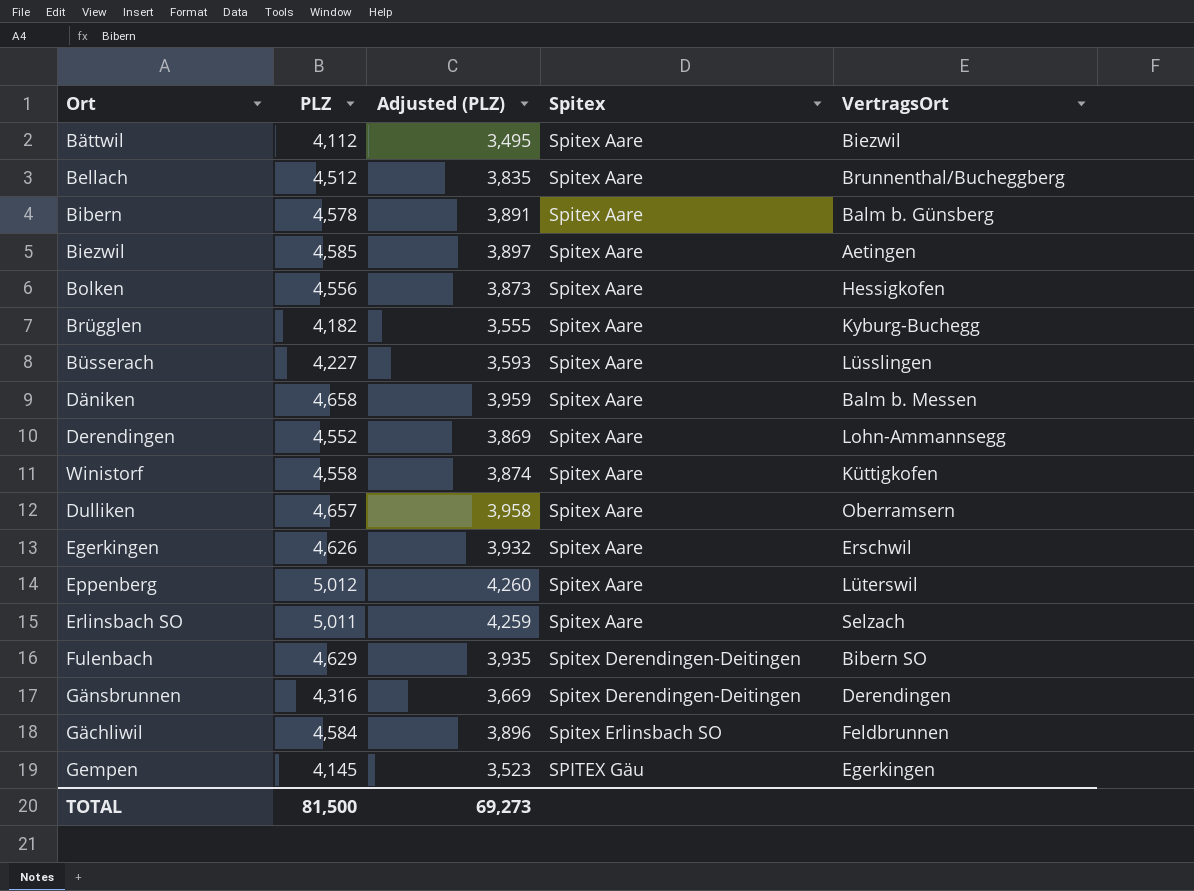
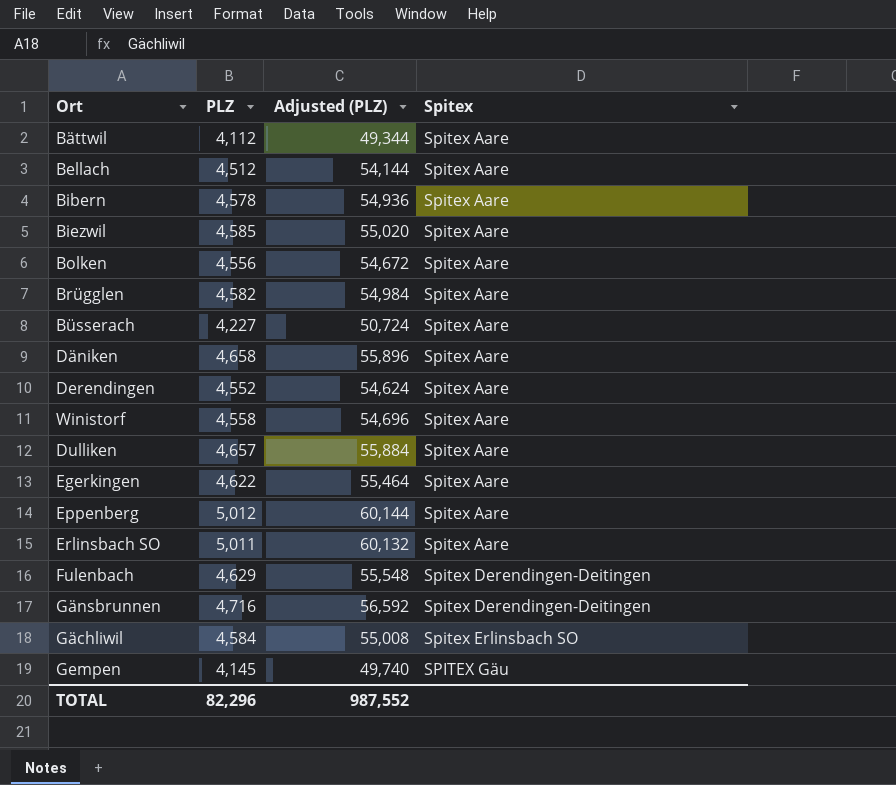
column VertragsOrt | position: 5 -> none
column Adjusted (PLZ) | formula: [PLZ] * 0.85 -> [PLZ] * 12
Brügglen | PLZ: 4,182 -> 4,582
Egerkingen | PLZ: 4,626 -> 4,622
Gänsbrunnen | PLZ: 4,316 -> 4,716
TOTAL | PLZ: 81,500 -> 82,296
TOTAL | Adjusted (PLZ): 69,273 -> 987,552

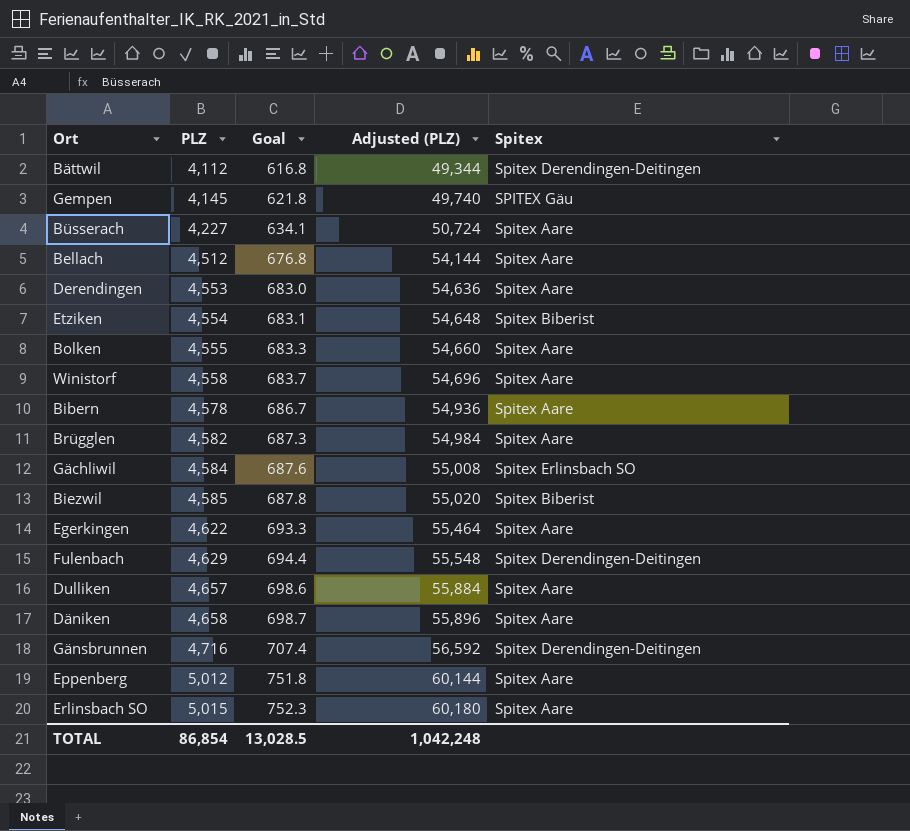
row order: Spitex ascending -> PLZ ascending
column Goal | formula: none -> [PLZ] * 0.15
Bättwil | Spitex: Spitex Aare -> Spitex Derendingen-Deitingen
Derendingen | PLZ: 4,552 -> 4,553
Derendingen | Adjusted (PLZ): 54,624 -> 54,636
row Etziken: none -> 4,554 | 683.1 | 54,648 | Spitex Biberist
Bolken | PLZ: 4,556 -> 4,555
Bolken | Adjusted (PLZ): 54,672 -> 54,660
Biezwil | Spitex: Spitex Aare -> Spitex Biberist
Erlinsbach SO | PLZ: 5,011 -> 5,015
Erlinsbach SO | Adjusted (PLZ): 60,132 -> 60,180
TOTAL | PLZ: 82,296 -> 86,854
TOTAL | Adjusted (PLZ): 987,552 -> 1,042,248

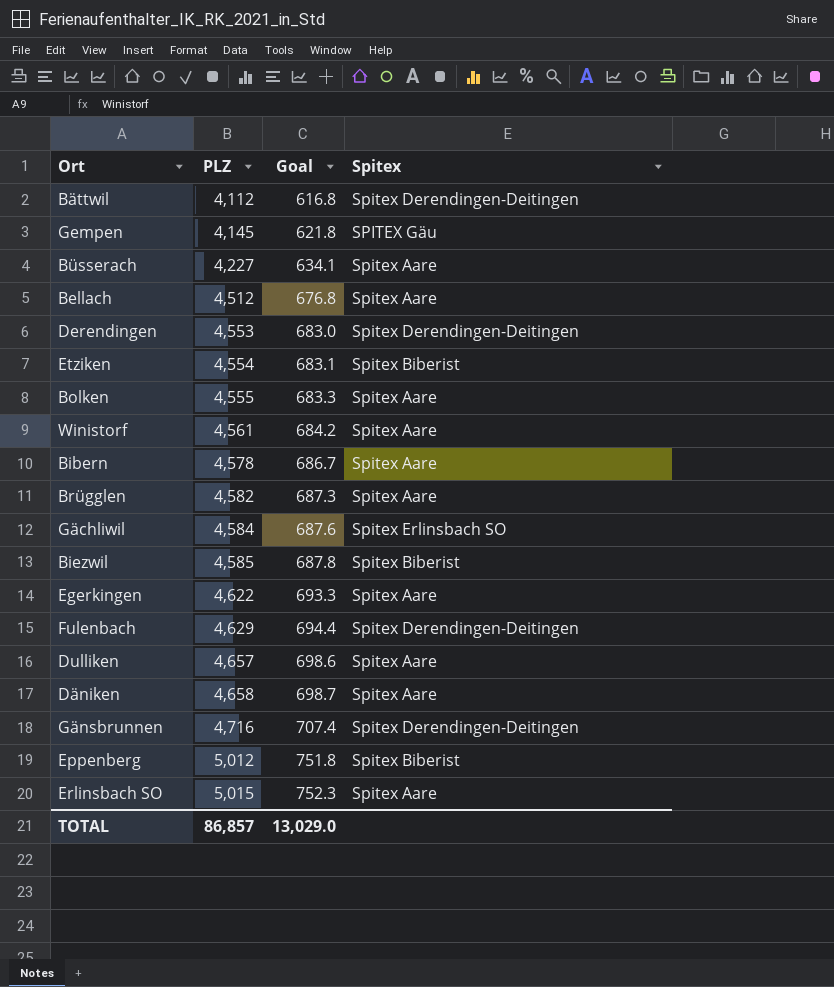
column Adjusted (PLZ) | formula: [PLZ] * 12 -> none
Derendingen | Spitex: Spitex Aare -> Spitex Derendingen-Deitingen
Winistorf | PLZ: 4,558 -> 4,561
Winistorf | Goal: 683.7 -> 684.2
Eppenberg | Spitex: Spitex Aare -> Spitex Biberist
TOTAL | PLZ: 86,854 -> 86,857
TOTAL | Goal: 13,028.5 -> 13,029.0

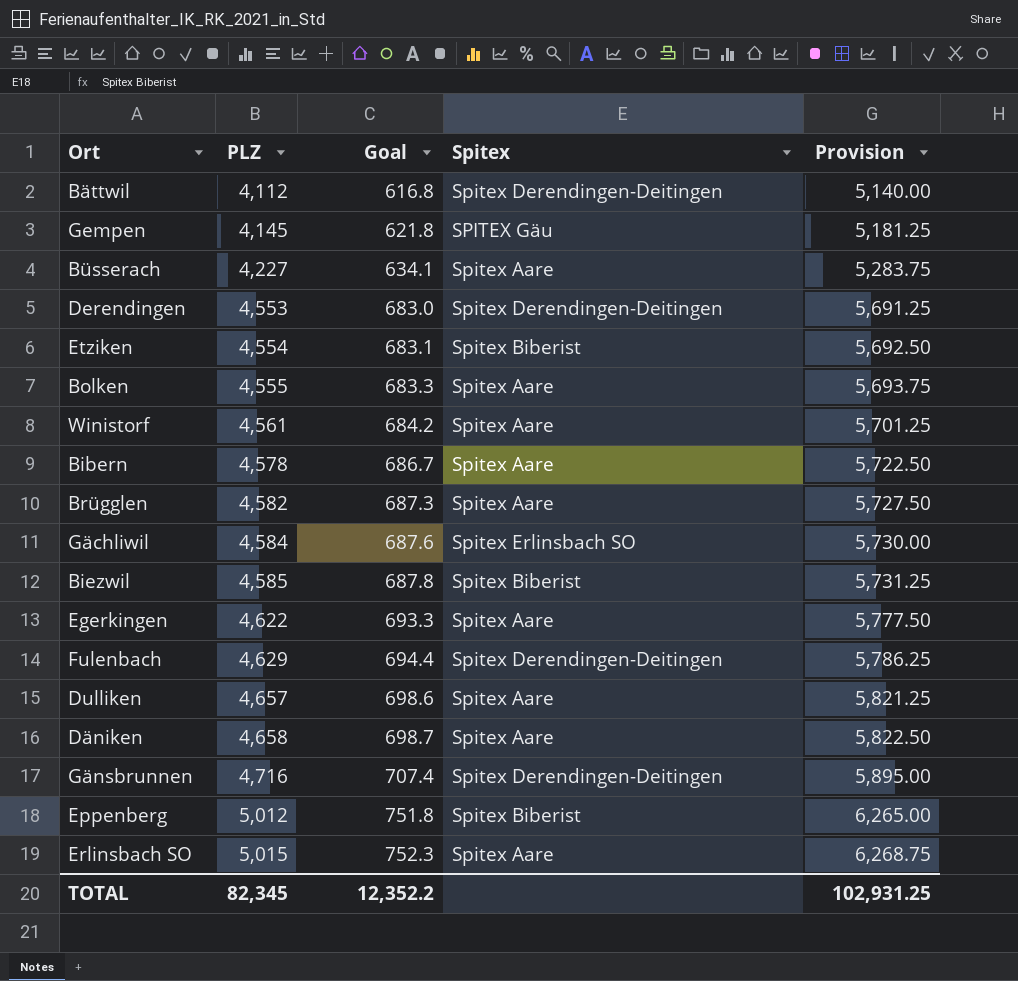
column Provision | formula: none -> [PLZ] * 1.25
row Bellach: 4,512 | 676.8 | Spitex Aare -> none
TOTAL | PLZ: 86,857 -> 82,345
TOTAL | Goal: 13,029.0 -> 12,352.2

